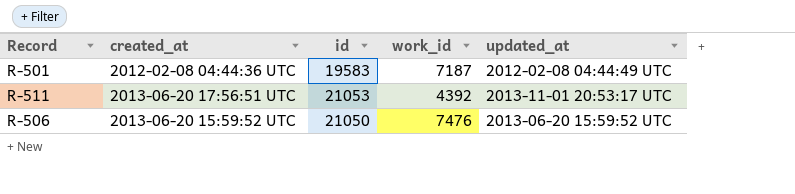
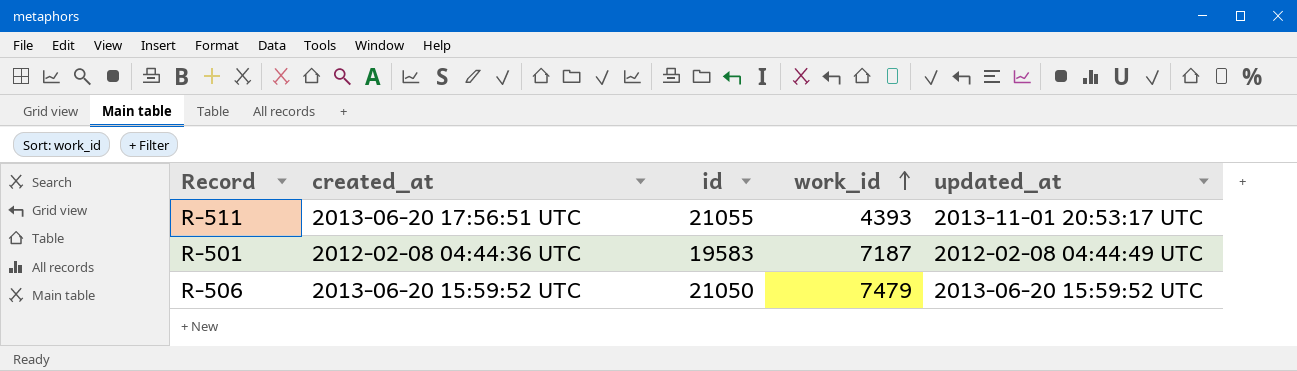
row order: none -> work_id ascending
R-511 | id: 21053 -> 21055
R-511 | work_id: 4392 -> 4393
R-506 | work_id: 7476 -> 7479

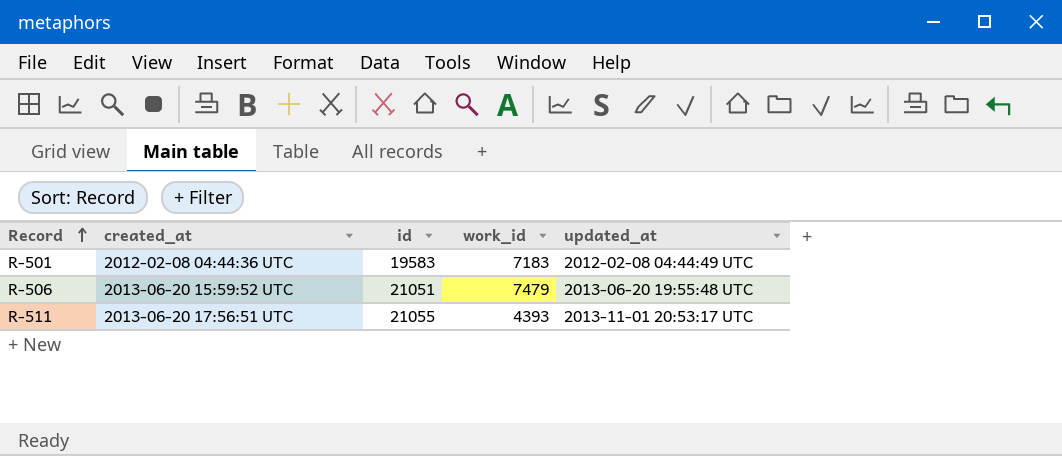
row order: work_id ascending -> Record ascending
R-501 | work_id: 7187 -> 7183
R-506 | id: 21050 -> 21051
R-506 | updated_at: 2013-06-20 15:59:52 UTC -> 2013-06-20 19:55:48 UTC

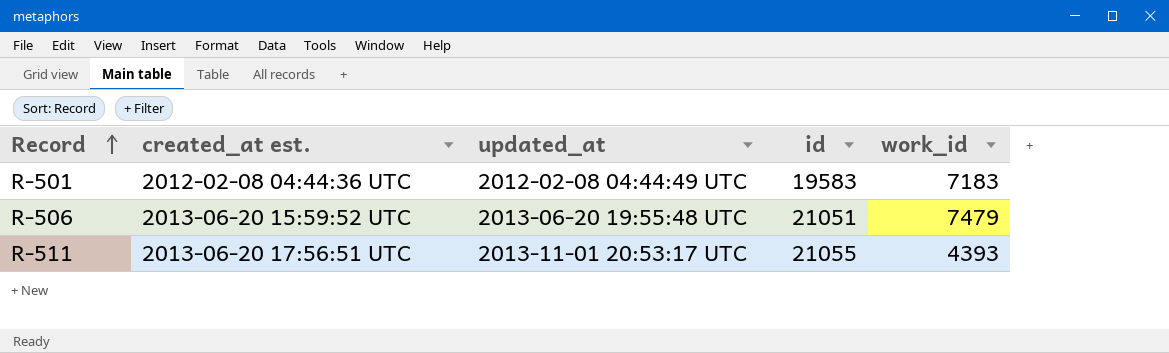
column name: created_at -> created_at est.
column updated_at | position: 5 -> 3

